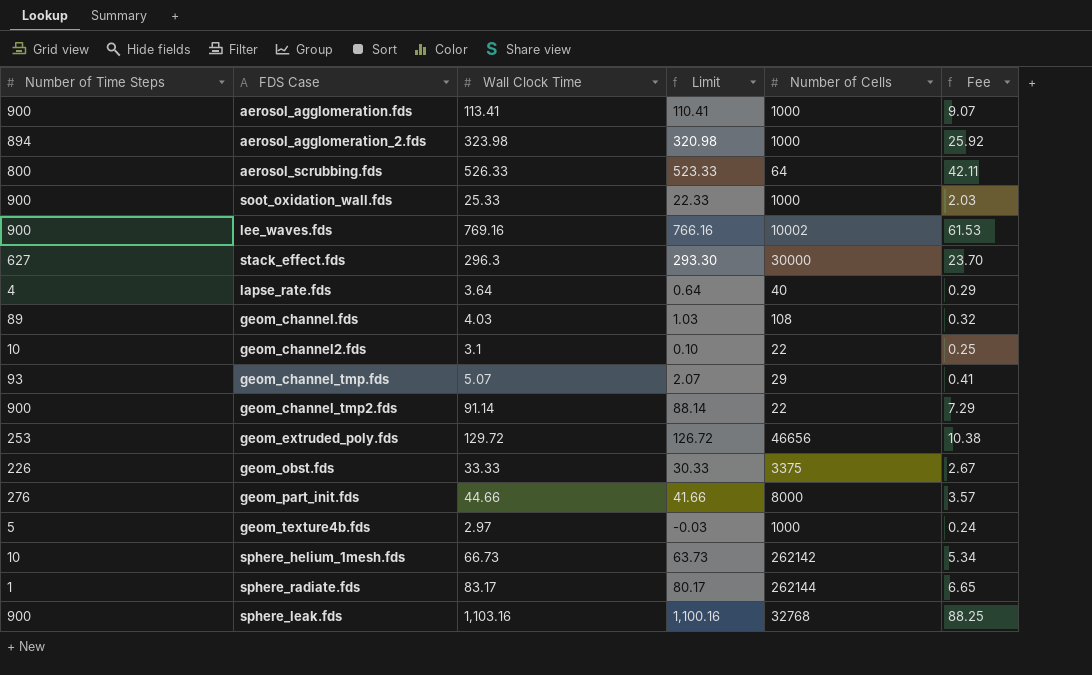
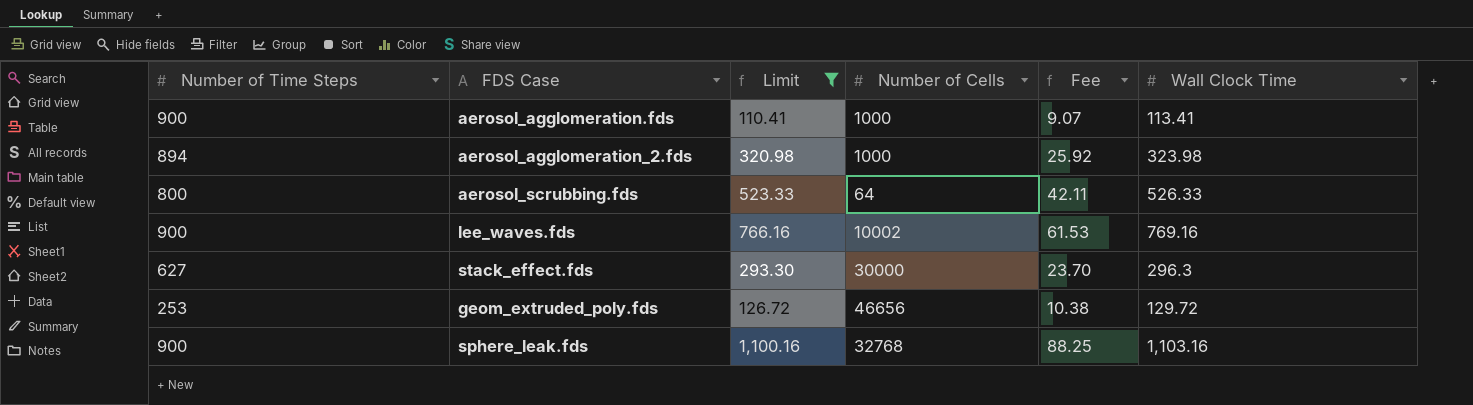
filter: none -> Limit >= 110.41
column Wall Clock Time | position: 3 -> 6

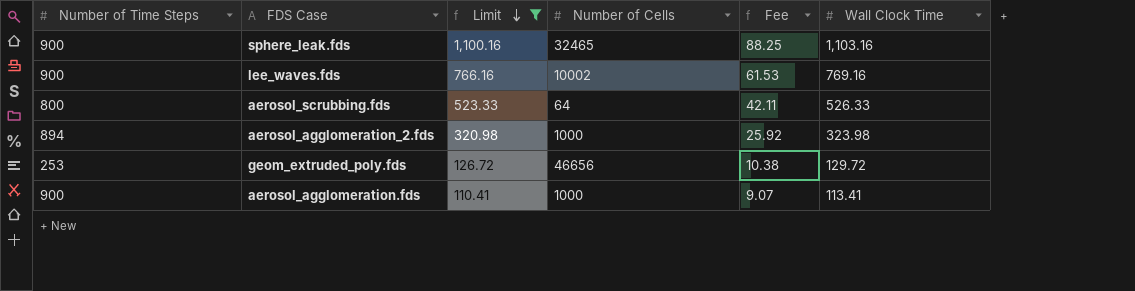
row order: none -> Limit descending
row stack_effect.fds: 627 | 293.30 | 30000 | 23.70 | 296.3 -> none
sphere_leak.fds | Number of Cells: 32768 -> 32465

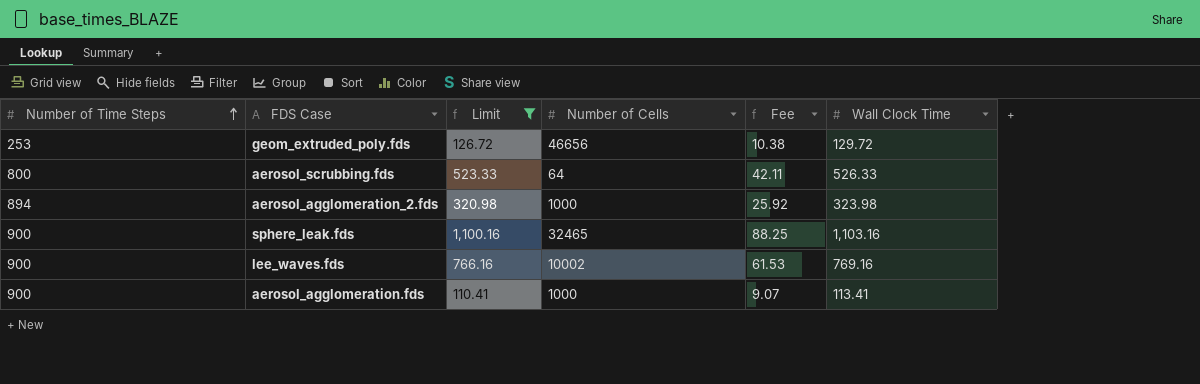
row order: Limit descending -> Number of Time Steps ascending

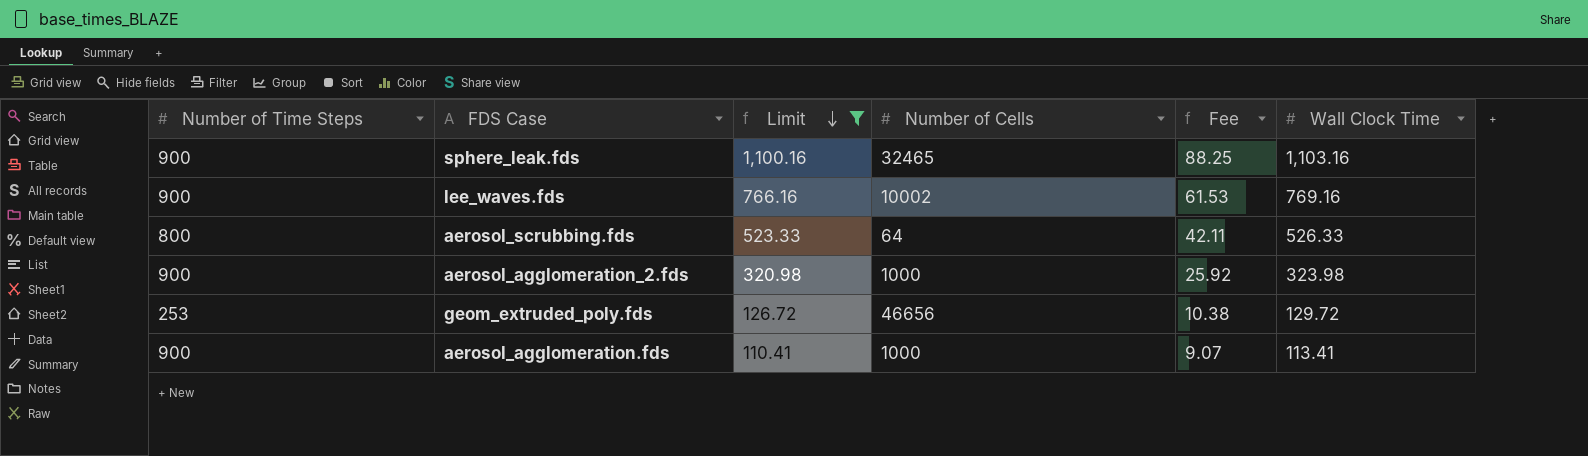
row order: Number of Time Steps ascending -> Limit descending
aerosol_agglomeration_2.fds | Number of Time Steps: 894 -> 900

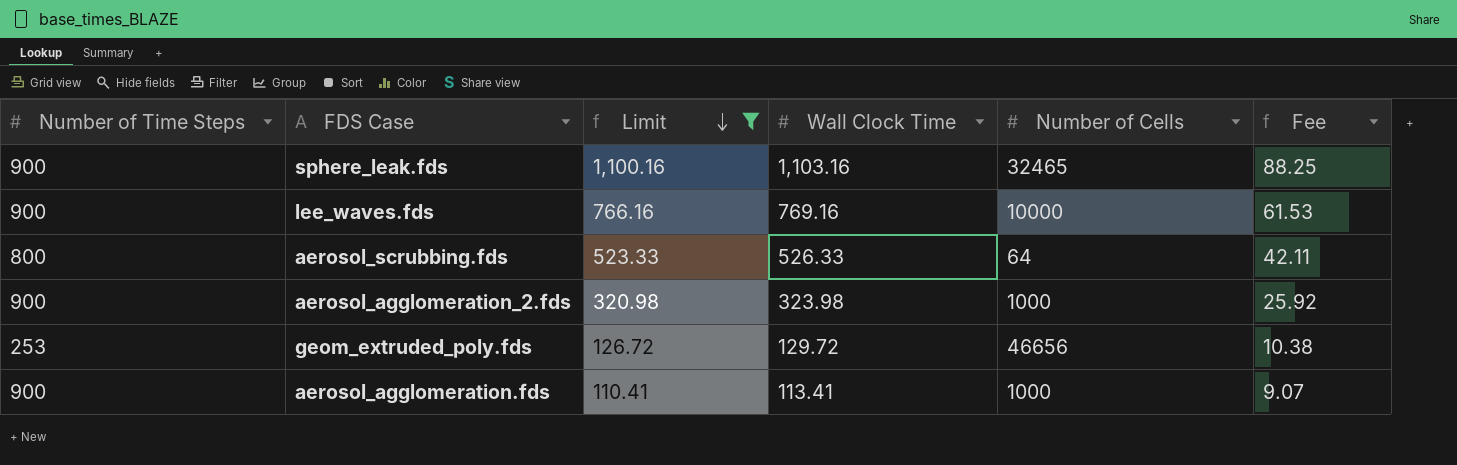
column Wall Clock Time | position: 6 -> 4
lee_waves.fds | Number of Cells: 10002 -> 10000

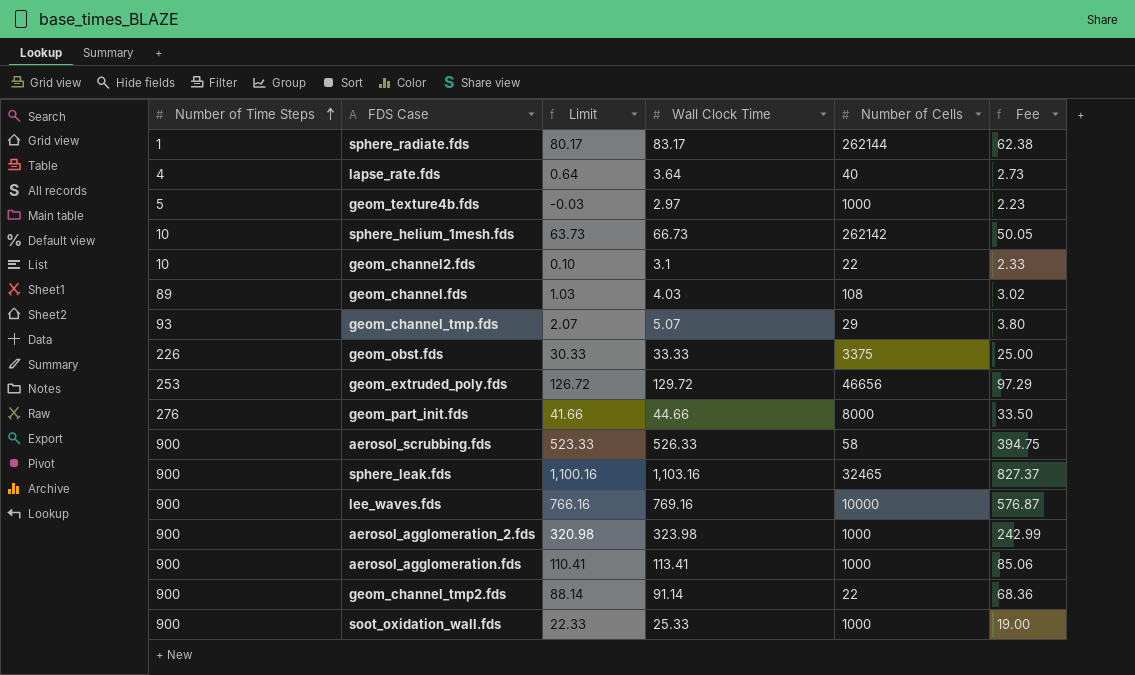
filter: Limit >= 110.41 -> none
row order: Limit descending -> Number of Time Steps ascending
column Fee | formula: [Wall Clock Time] * 0.08 -> [Wall Clock Time] * 0.75
aerosol_scrubbing.fds | Number of Time Steps: 800 -> 900
aerosol_scrubbing.fds | Number of Cells: 64 -> 58

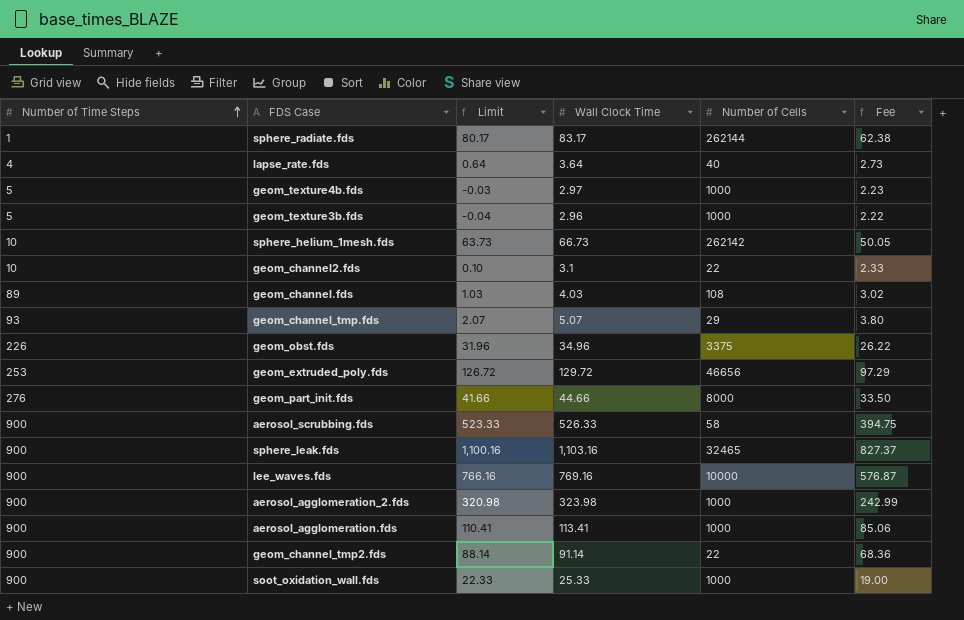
row geom_texture3b.fds: none -> 5 | -0.04 | 2.96 | 1000 | 2.22
geom_obst.fds | Limit: 30.33 -> 31.96
geom_obst.fds | Wall Clock Time: 33.33 -> 34.96
geom_obst.fds | Fee: 25.00 -> 26.22

